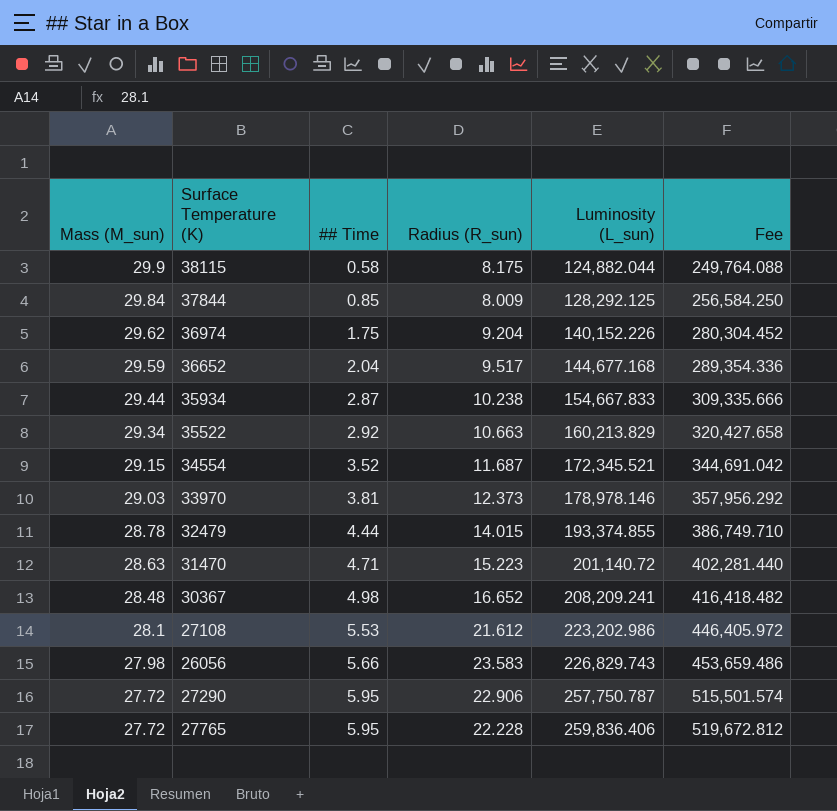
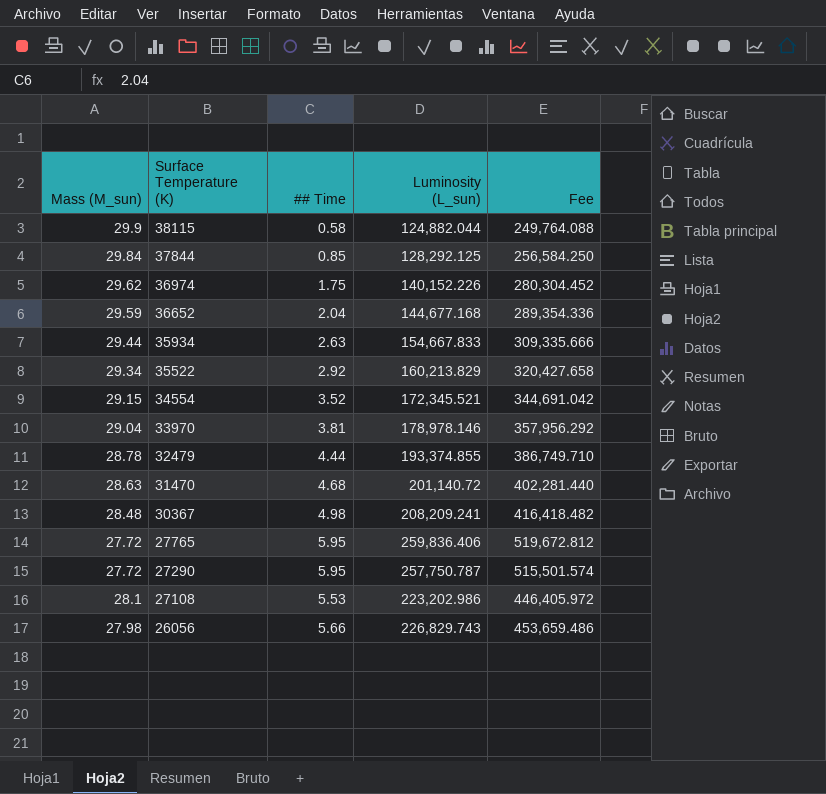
row order: Mass (M_sun) descending -> Surface Temperature (K) descending
column Radius (R_sun) | position: 4 -> none
35934 | ## Time: 2.87 -> 2.63
33970 | Mass (M_sun): 29.03 -> 29.04
31470 | ## Time: 4.71 -> 4.68

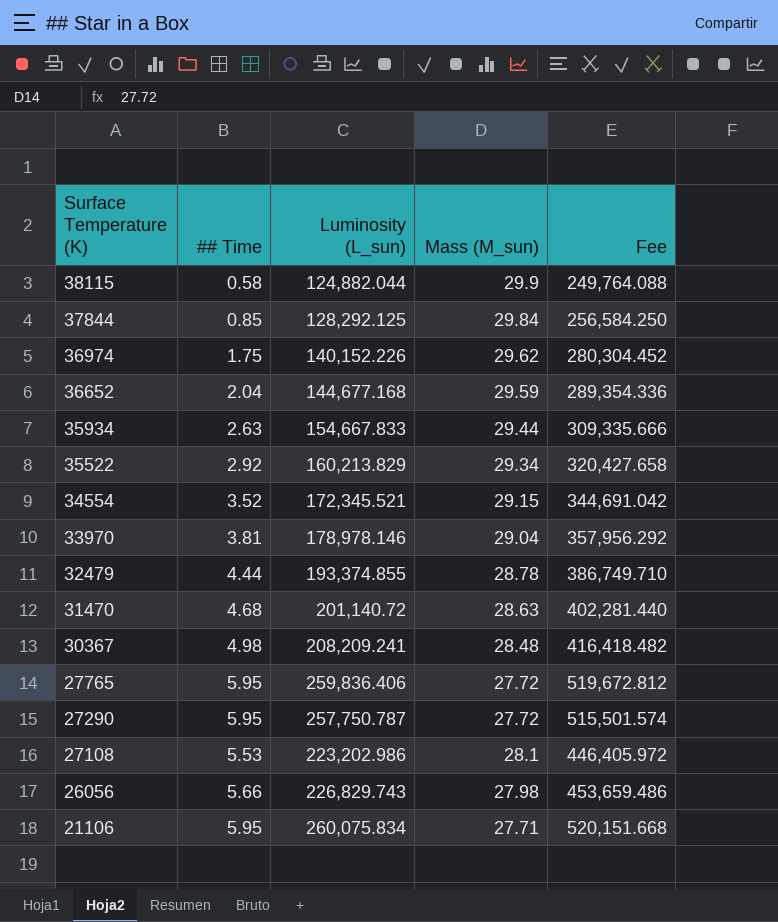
column Mass (M_sun) | position: 1 -> 4
row 21106: none -> 5.95 | 260,075.834 | 27.71 | 520,151.668

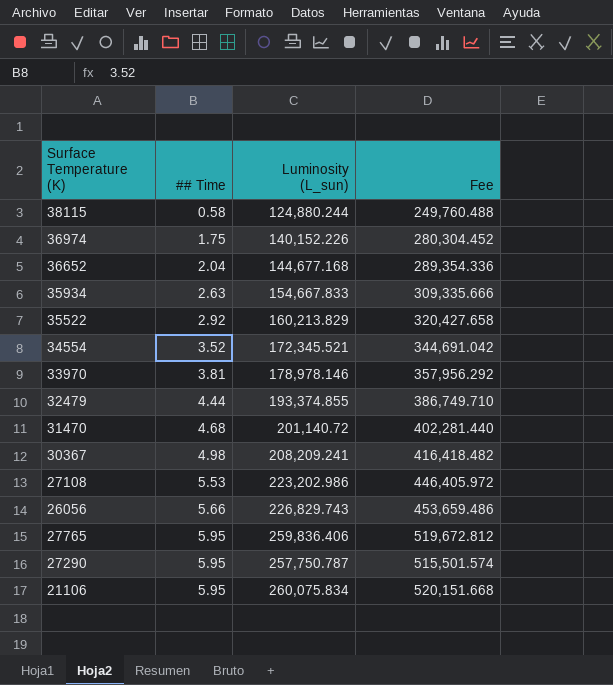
row order: Surface Temperature (K) descending -> ## Time ascending
column Mass (M_sun) | position: 4 -> none
row 37844: 0.85 | 128,292.125 | 29.84 | 256,584.250 -> none
38115 | Luminosity (L_sun): 124,882.044 -> 124,880.244
38115 | Fee: 249,764.088 -> 249,760.488

